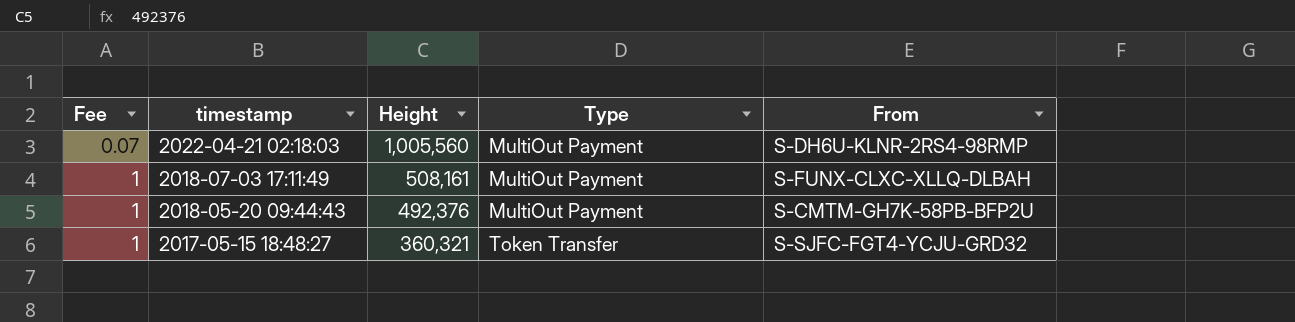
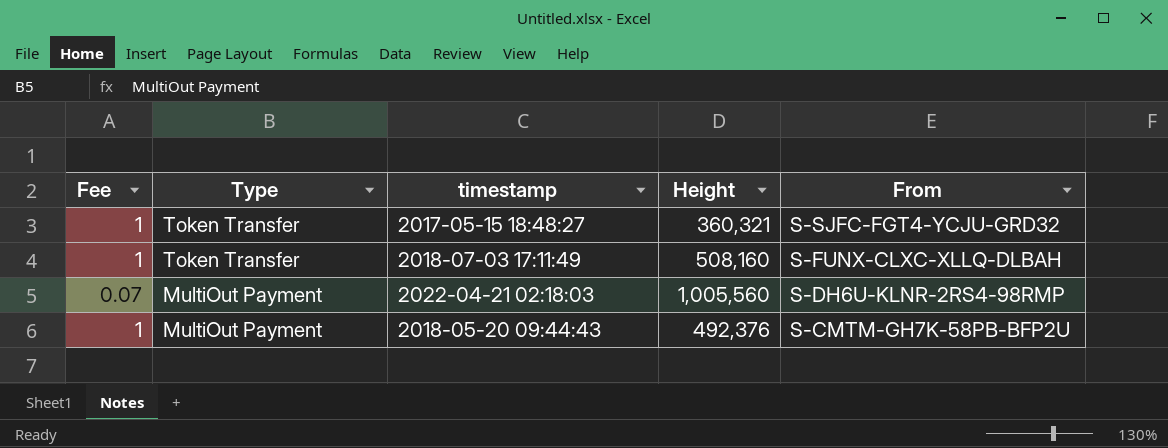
row order: Fee ascending -> Type descending
column Type | position: 4 -> 2
2018-07-03 17:11:49 | Type: MultiOut Payment -> Token Transfer
2018-07-03 17:11:49 | Height: 508,161 -> 508,160

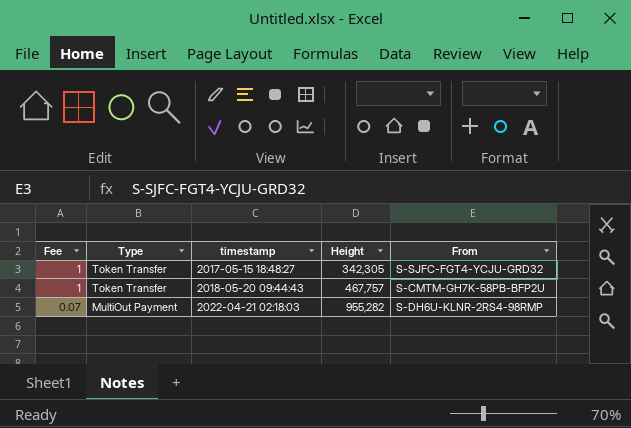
row order: Type descending -> Fee descending
row 2018-07-03 17:11:49: 1 | Token Transfer | 508,160 | S-FUNX-CLXC-XLLQ-DLBAH -> none
2017-05-15 18:48:27 | Height: 360,321 -> 342,305
2018-05-20 09:44:43 | Type: MultiOut Payment -> Token Transfer
2018-05-20 09:44:43 | Height: 492,376 -> 467,757
2022-04-21 02:18:03 | Height: 1,005,560 -> 955,282

